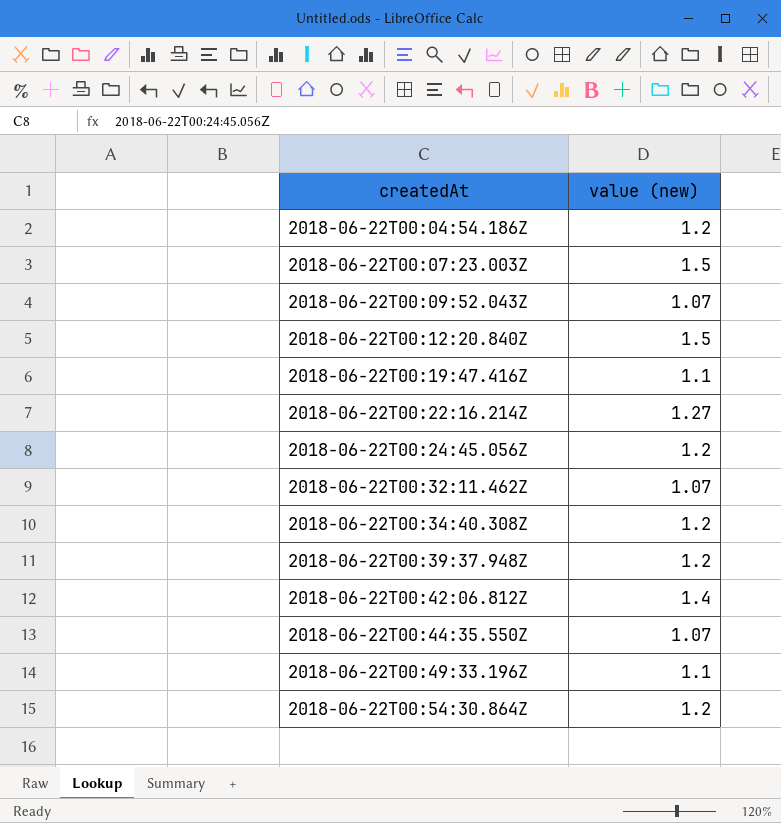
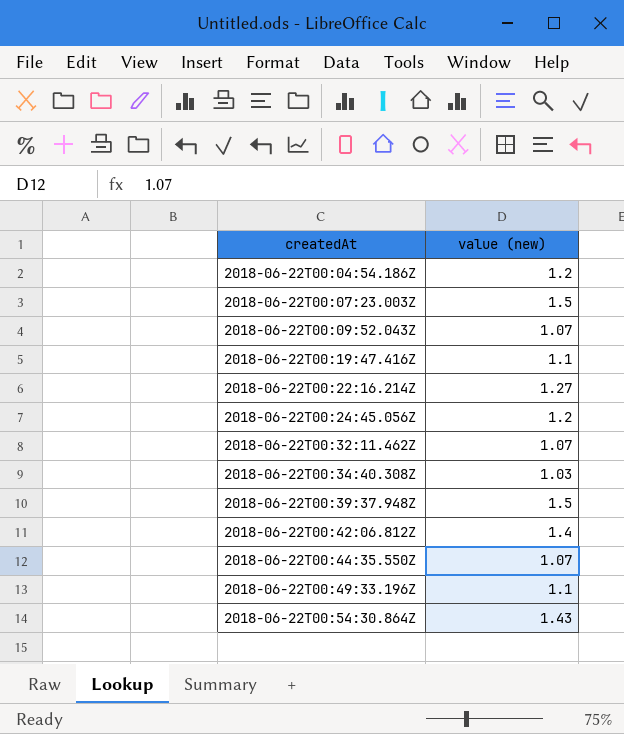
row 2018-06-22T00:12:20.840Z: 1.5 -> none
2018-06-22T00:34:40.308Z | value (new): 1.2 -> 1.03
2018-06-22T00:39:37.948Z | value (new): 1.2 -> 1.5
2018-06-22T00:54:30.864Z | value (new): 1.2 -> 1.43

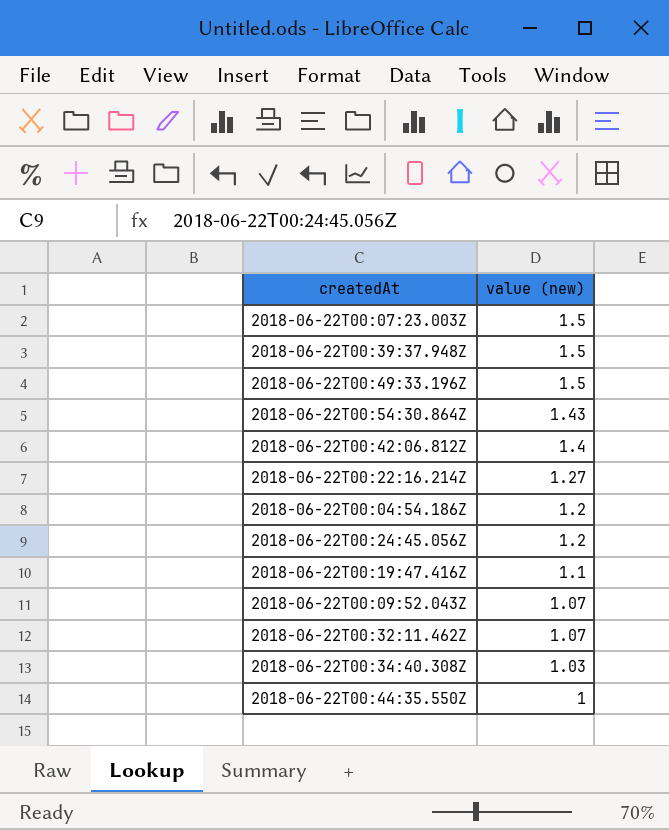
row order: createdAt ascending -> value (new) descending
2018-06-22T00:49:33.196Z | value (new): 1.1 -> 1.5
2018-06-22T00:44:35.550Z | value (new): 1.07 -> 1

